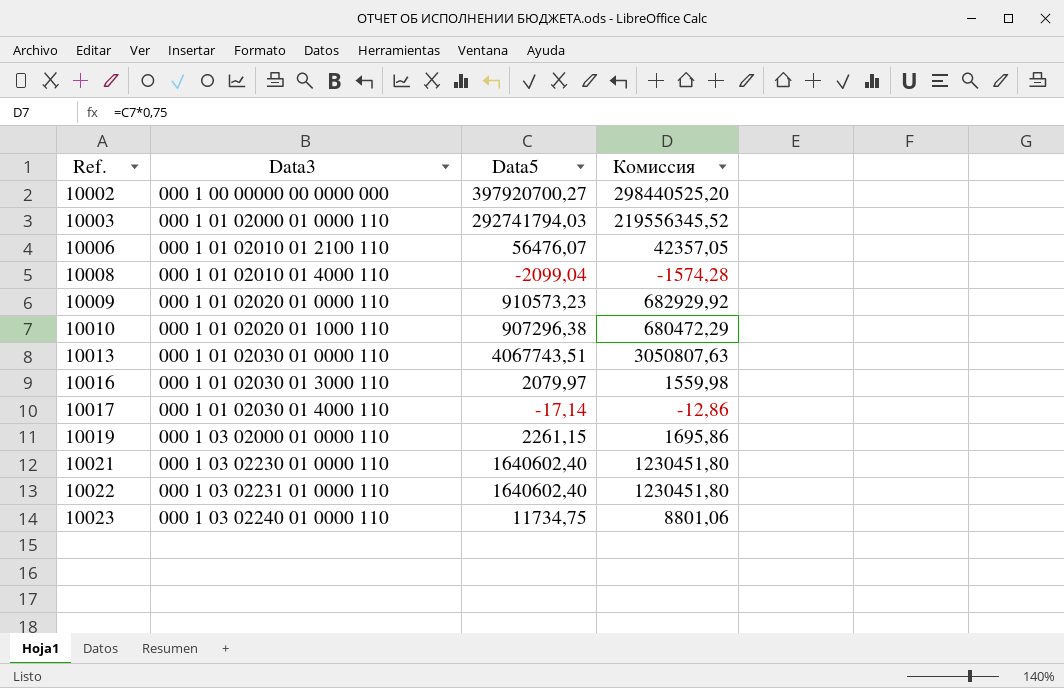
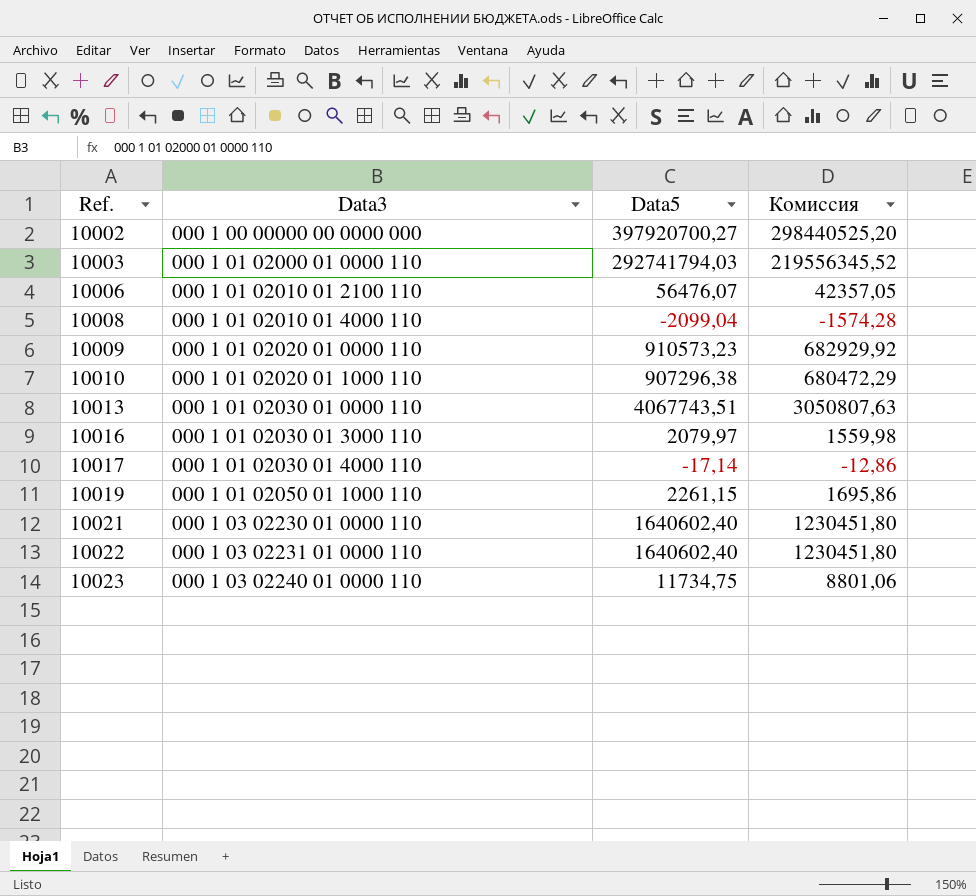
10019 | Data3: 000 1 03 02000 01 0000 110 -> 000 1 01 02050 01 1000 110

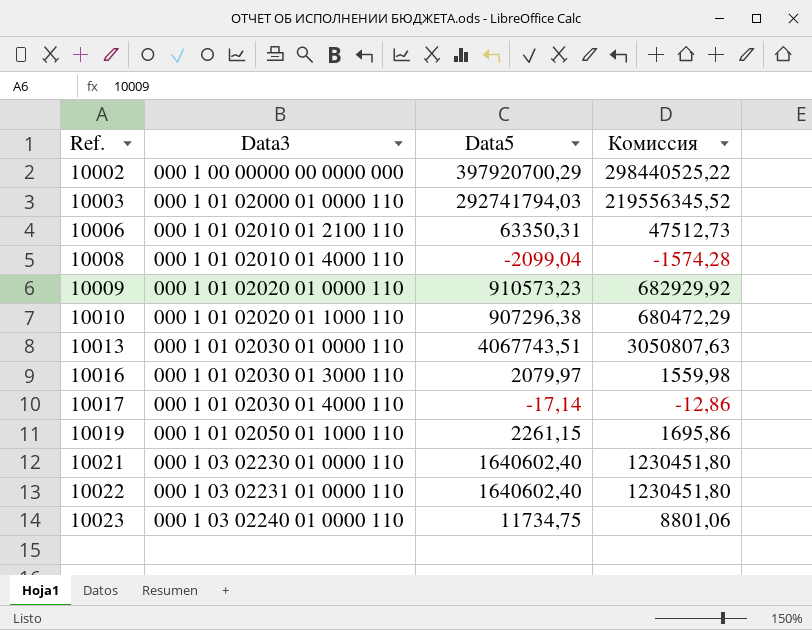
10002 | Data5: 397920700,27 -> 397920700,29
10002 | Комиссия: 298440525,20 -> 298440525,22
10006 | Data5: 56476,07 -> 63350,31
10006 | Комиссия: 42357,05 -> 47512,73

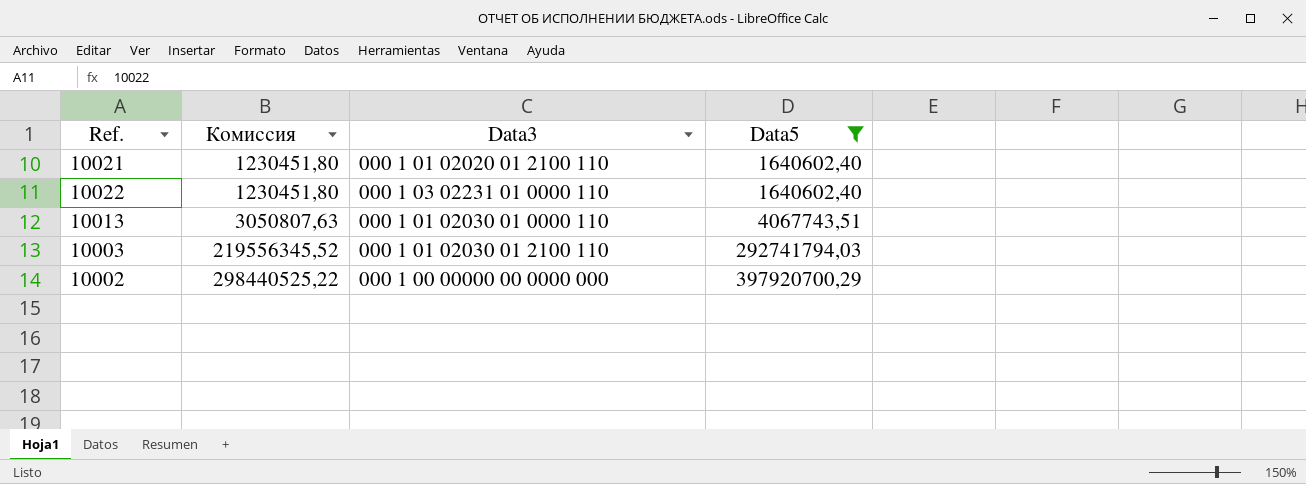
filter: none -> Data5 >= 1640602,40
row order: Ref. ascending -> Комиссия ascending
column Комиссия | position: 4 -> 2
10021 | Data3: 000 1 03 02230 01 0000 110 -> 000 1 01 02020 01 2100 110
10003 | Data3: 000 1 01 02000 01 0000 110 -> 000 1 01 02030 01 2100 110

